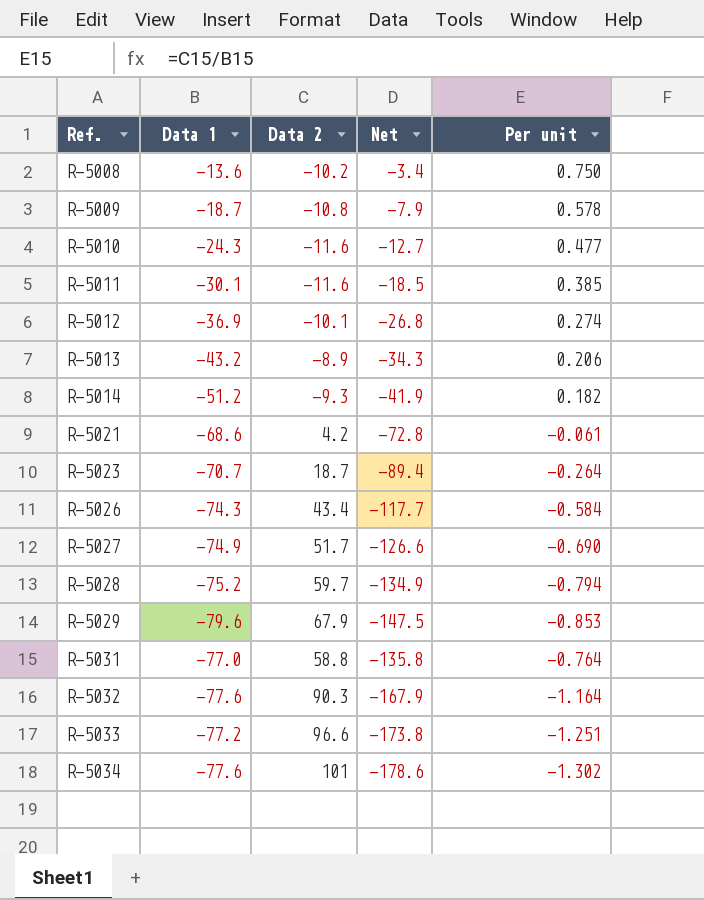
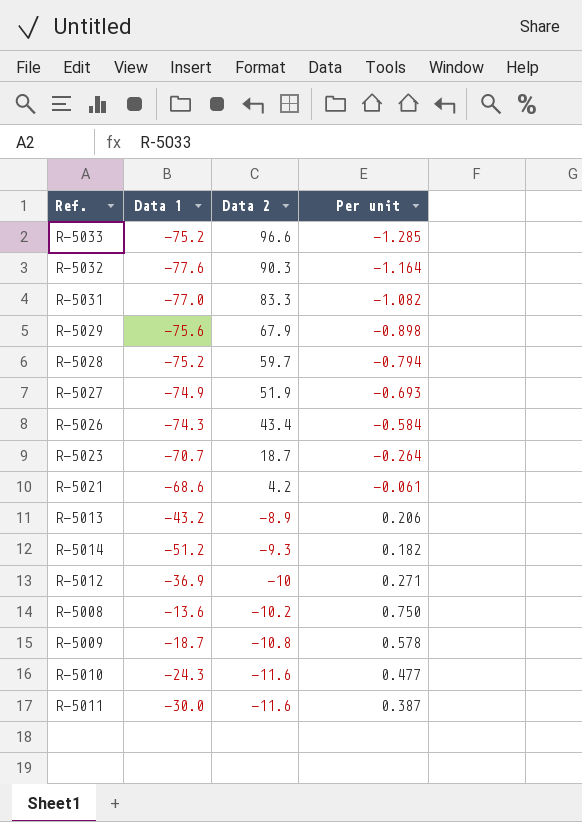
row order: Ref. ascending -> Data 2 descending
column Net | formula: [Data 1] - [Data 2] -> none
row R-5034: -77.6 | 101 | -178.6 | -1.302 -> none
R-5033 | Data 1: -77.2 -> -75.2
R-5033 | Per unit: -1.251 -> -1.285
R-5031 | Data 2: 58.8 -> 83.3
R-5031 | Per unit: -0.764 -> -1.082
R-5029 | Data 1: -79.6 -> -75.6
R-5029 | Per unit: -0.853 -> -0.898
R-5027 | Data 2: 51.7 -> 51.9
R-5027 | Per unit: -0.690 -> -0.693
R-5012 | Data 2: -10.1 -> -10
R-5012 | Per unit: 0.274 -> 0.271
R-5011 | Data 1: -30.1 -> -30.0
R-5011 | Per unit: 0.385 -> 0.387

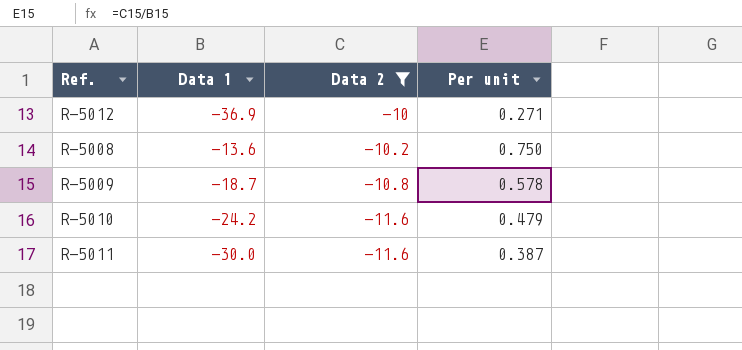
filter: none -> Data 2 <= -10
R-5010 | Data 1: -24.3 -> -24.2
R-5010 | Per unit: 0.477 -> 0.479

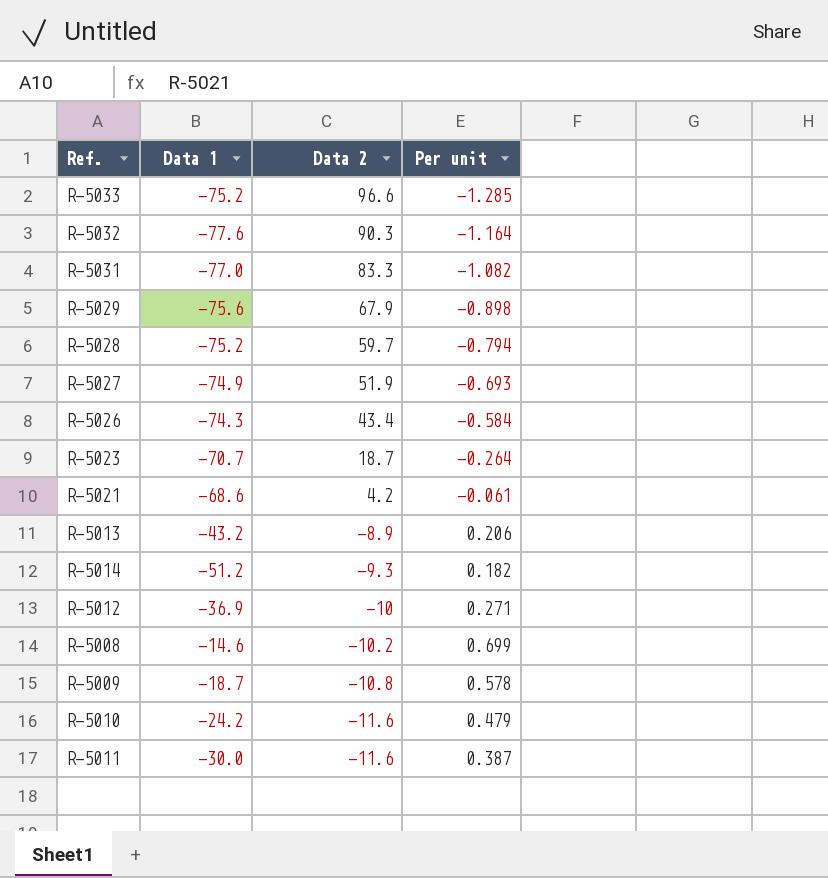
filter: Data 2 <= -10 -> none
R-5008 | Data 1: -13.6 -> -14.6
R-5008 | Per unit: 0.750 -> 0.699

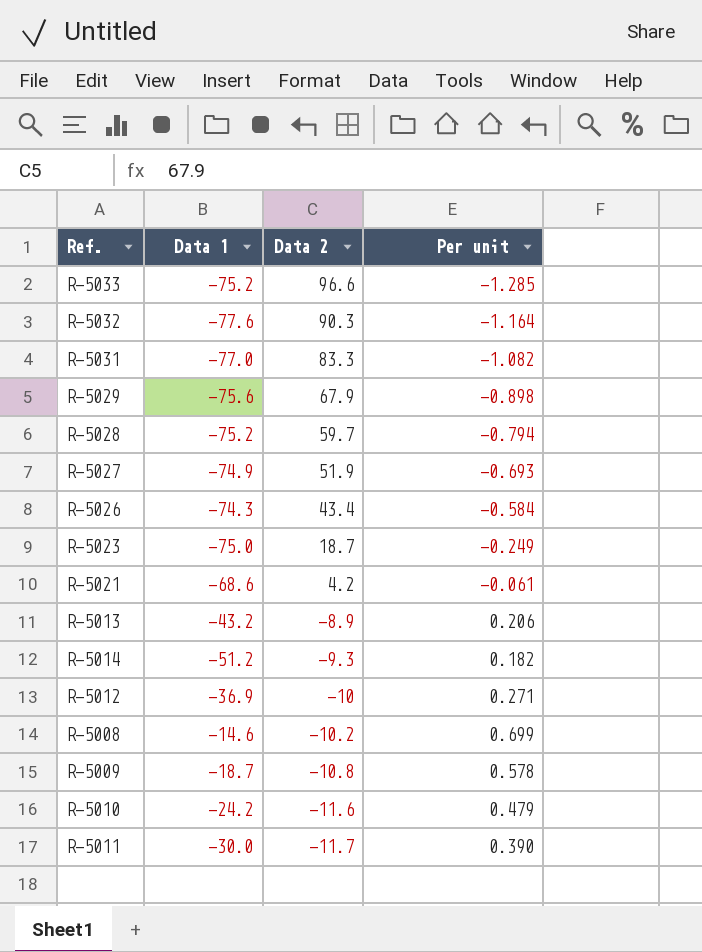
R-5023 | Data 1: -70.7 -> -75.0
R-5023 | Per unit: -0.264 -> -0.249
R-5011 | Data 2: -11.6 -> -11.7
R-5011 | Per unit: 0.387 -> 0.390

